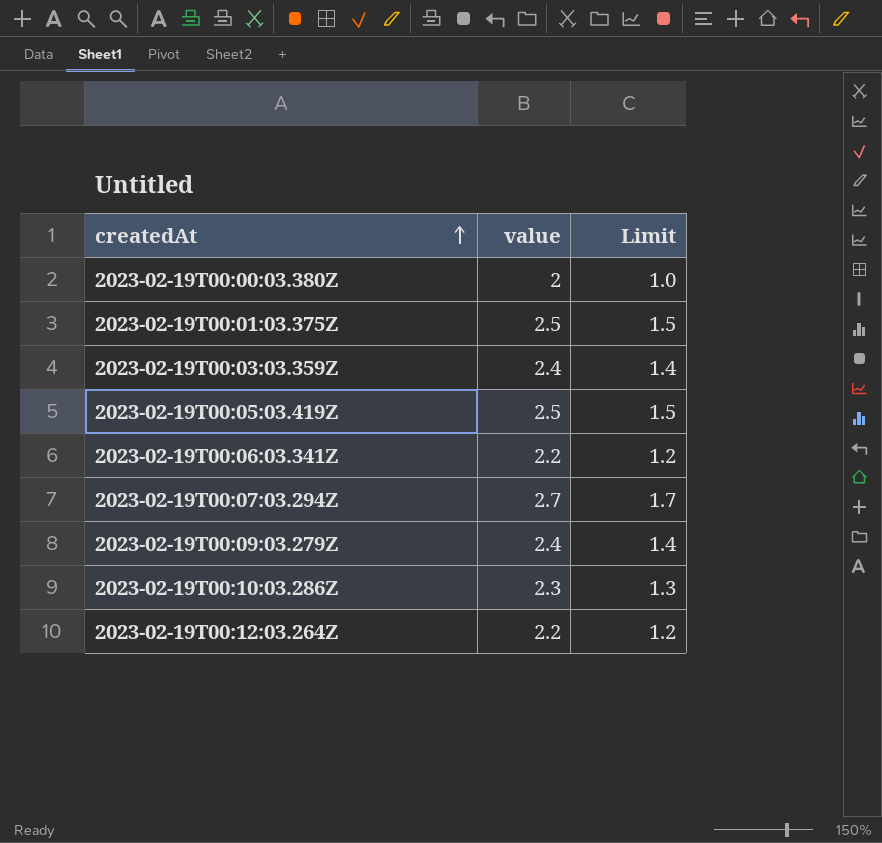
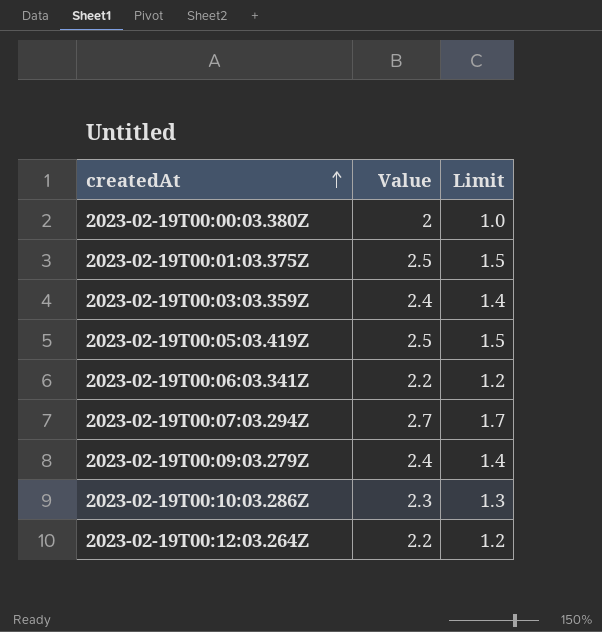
column name: value -> Value

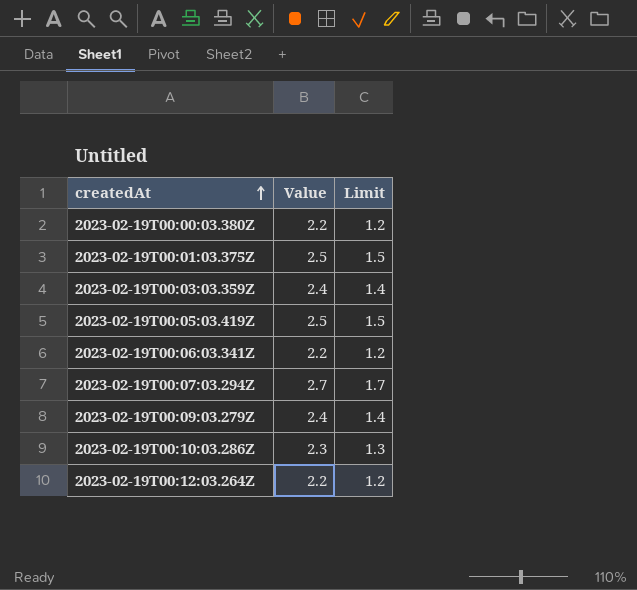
2023-02-19T00:00:03.380Z | Value: 2 -> 2.2
2023-02-19T00:00:03.380Z | Limit: 1.0 -> 1.2

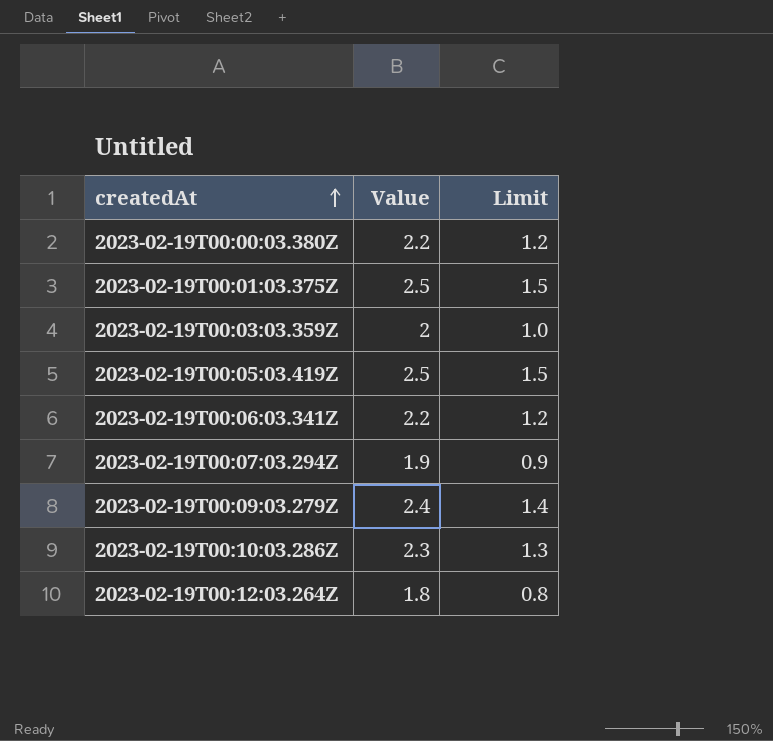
2023-02-19T00:03:03.359Z | Value: 2.4 -> 2
2023-02-19T00:03:03.359Z | Limit: 1.4 -> 1.0
2023-02-19T00:07:03.294Z | Value: 2.7 -> 1.9
2023-02-19T00:07:03.294Z | Limit: 1.7 -> 0.9
2023-02-19T00:12:03.264Z | Value: 2.2 -> 1.8
2023-02-19T00:12:03.264Z | Limit: 1.2 -> 0.8

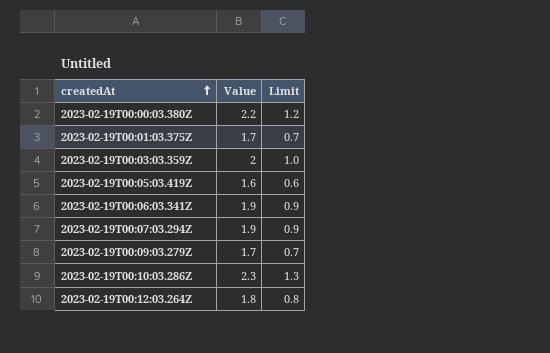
2023-02-19T00:01:03.375Z | Value: 2.5 -> 1.7
2023-02-19T00:01:03.375Z | Limit: 1.5 -> 0.7
2023-02-19T00:05:03.419Z | Value: 2.5 -> 1.6
2023-02-19T00:05:03.419Z | Limit: 1.5 -> 0.6
2023-02-19T00:06:03.341Z | Value: 2.2 -> 1.9
2023-02-19T00:06:03.341Z | Limit: 1.2 -> 0.9
2023-02-19T00:09:03.279Z | Value: 2.4 -> 1.7
2023-02-19T00:09:03.279Z | Limit: 1.4 -> 0.7

